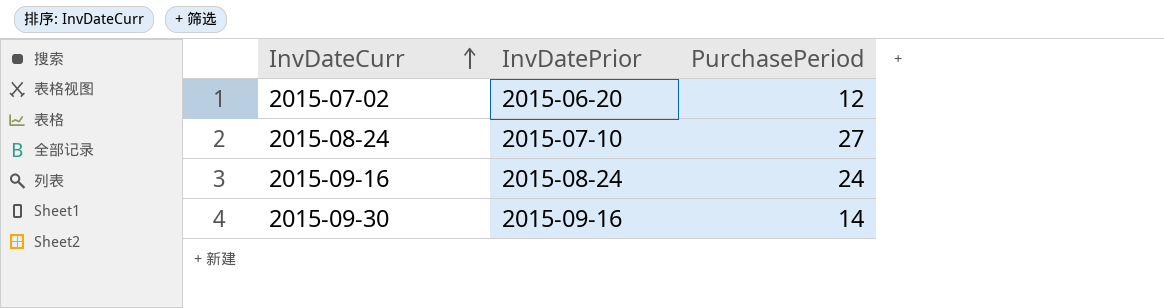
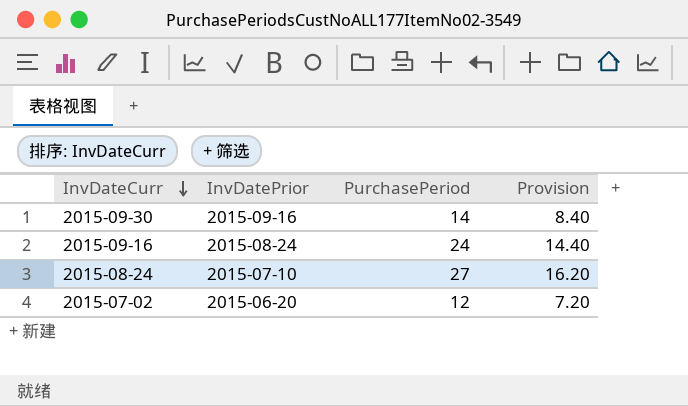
row order: InvDateCurr ascending -> InvDateCurr descending
column Provision | formula: none -> [PurchasePeriod] * 0.6

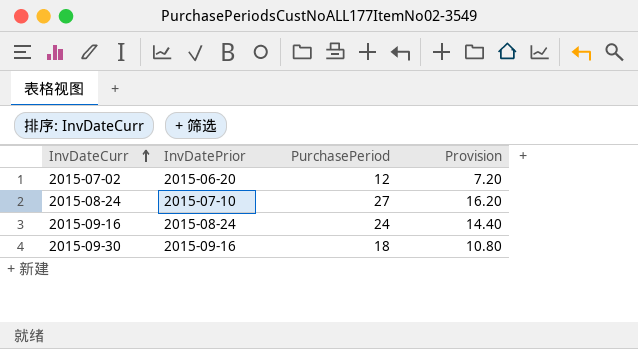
row order: InvDateCurr descending -> InvDateCurr ascending
2015-09-30 | PurchasePeriod: 14 -> 18
2015-09-30 | Provision: 8.40 -> 10.80

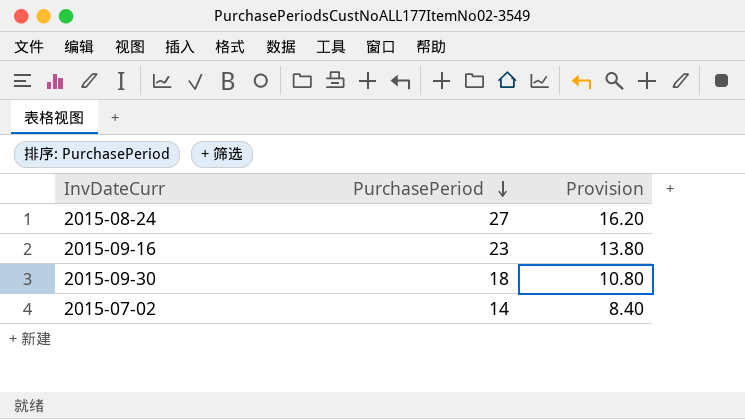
row order: InvDateCurr ascending -> PurchasePeriod descending
column InvDatePrior | position: 2 -> none
2015-09-16 | PurchasePeriod: 24 -> 23
2015-09-16 | Provision: 14.40 -> 13.80
2015-07-02 | PurchasePeriod: 12 -> 14
2015-07-02 | Provision: 7.20 -> 8.40

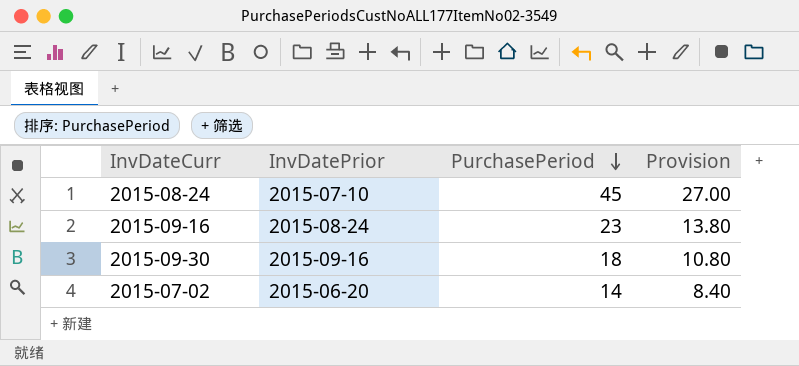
column InvDatePrior | position: none -> 2
2015-08-24 | PurchasePeriod: 27 -> 45
2015-08-24 | Provision: 16.20 -> 27.00

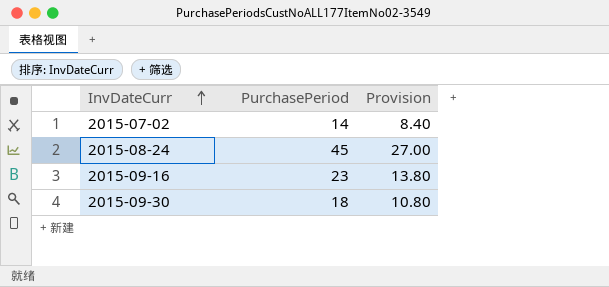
row order: PurchasePeriod descending -> InvDateCurr ascending
column InvDatePrior | position: 2 -> none

